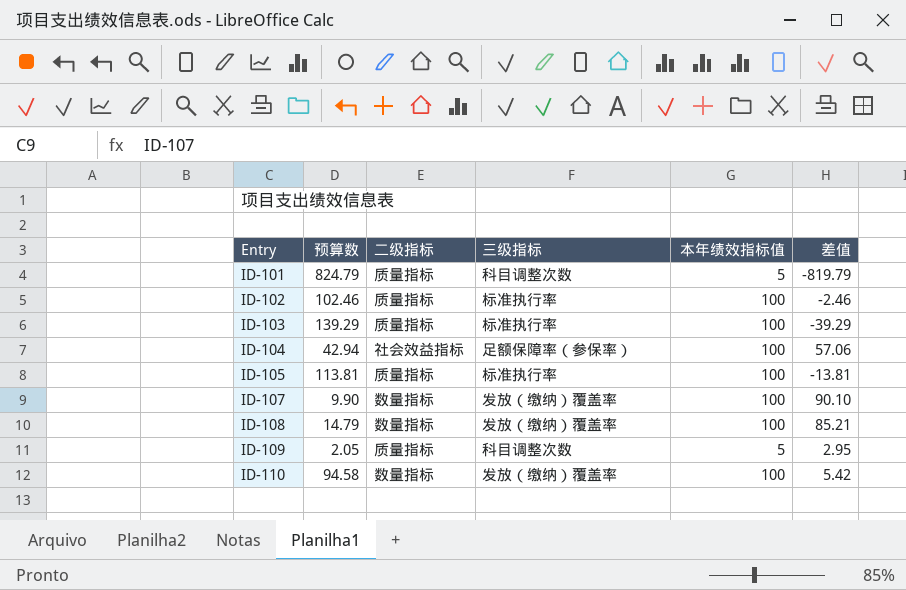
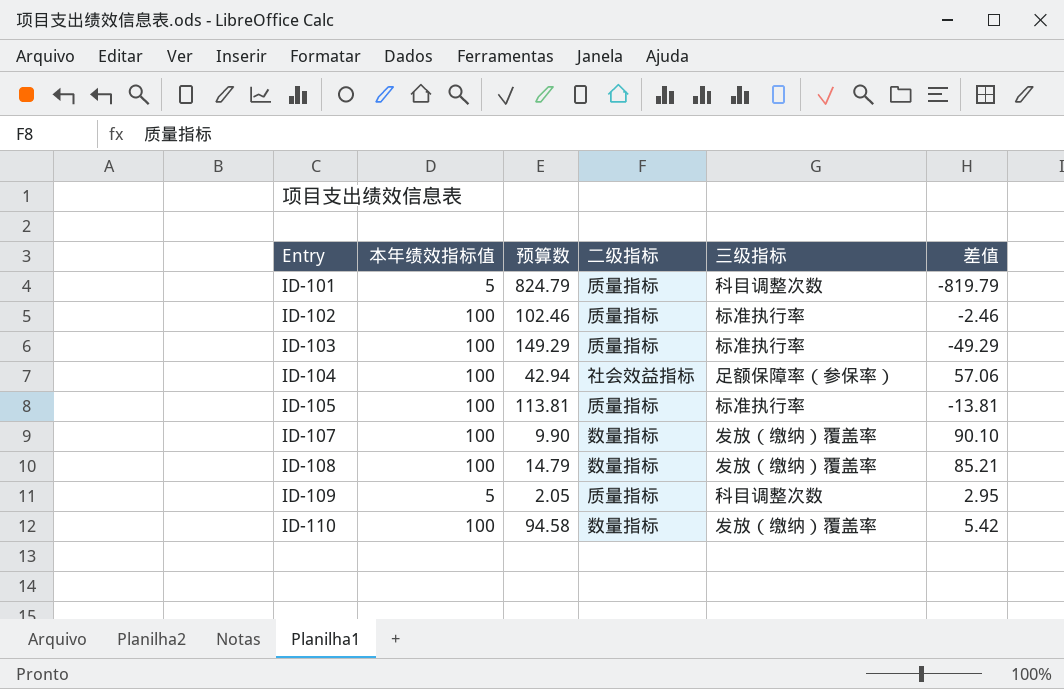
column 本年绩效指标值 | position: 5 -> 2
ID-103 | 预算数: 139.29 -> 149.29
ID-103 | 差值: -39.29 -> -49.29

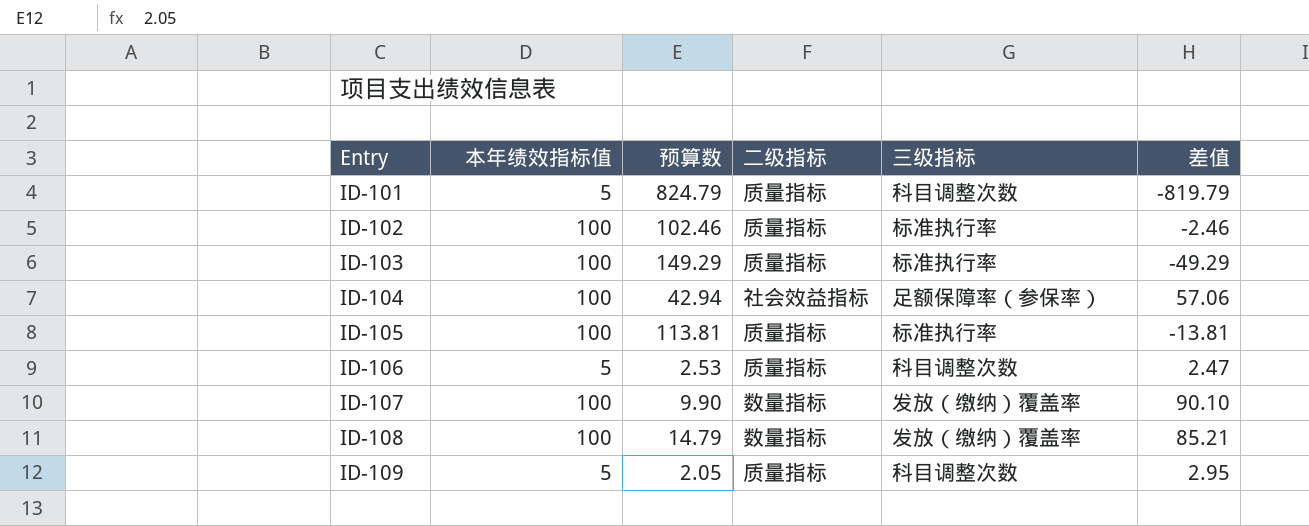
row ID-110: 100 | 94.58 | 数量指标 | 发放（缴纳）覆盖率 | 5.42 -> none
row ID-106: none -> 5 | 2.53 | 质量指标 | 科目调整次数 | 2.47

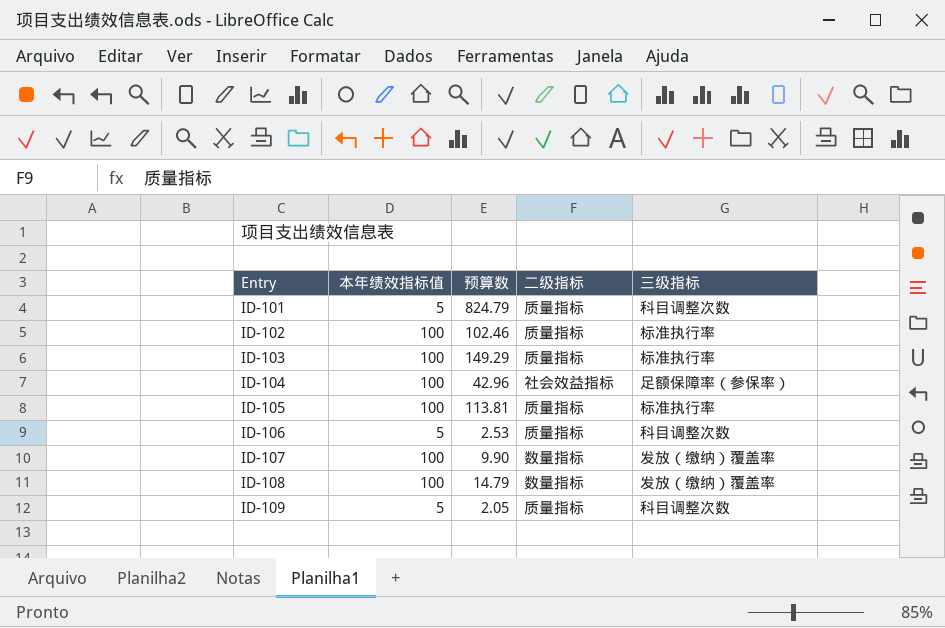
column 差值 | formula: [本年绩效指标值] - [预算数] -> none
ID-104 | 预算数: 42.94 -> 42.96

